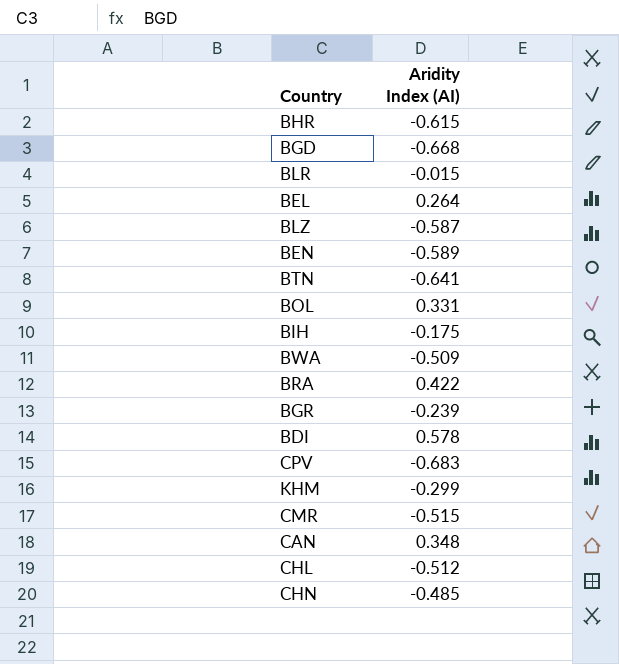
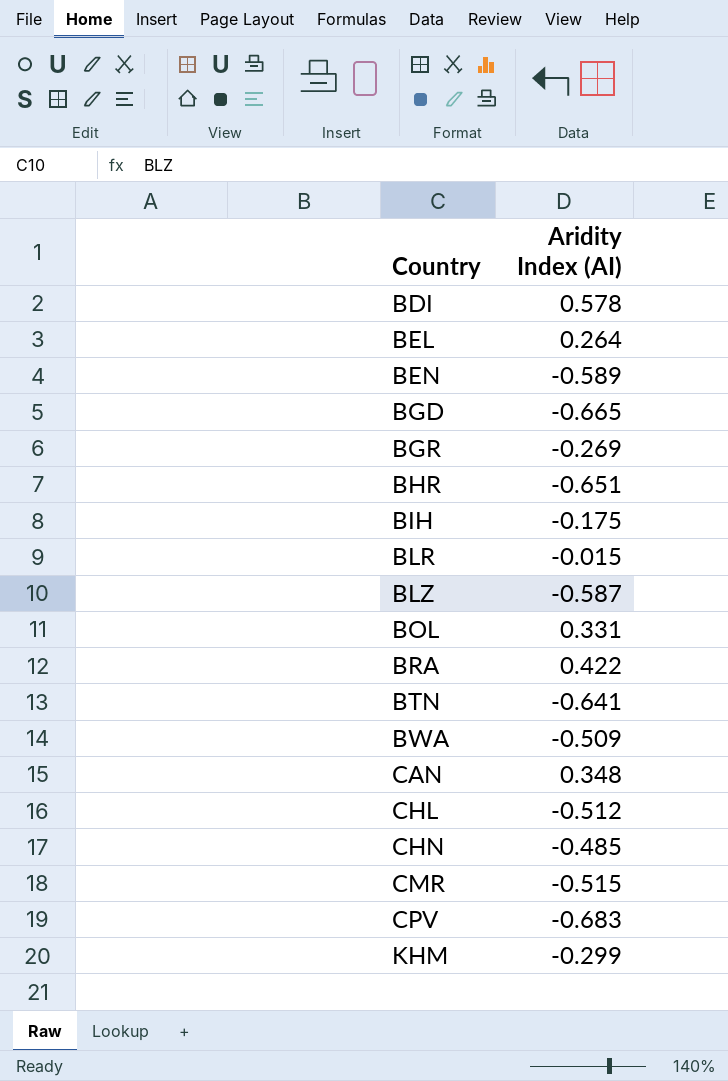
row order: none -> Country ascending
BGD | Aridity Index (AI): -0.668 -> -0.665
BGR | Aridity Index (AI): -0.239 -> -0.269
BHR | Aridity Index (AI): -0.615 -> -0.651

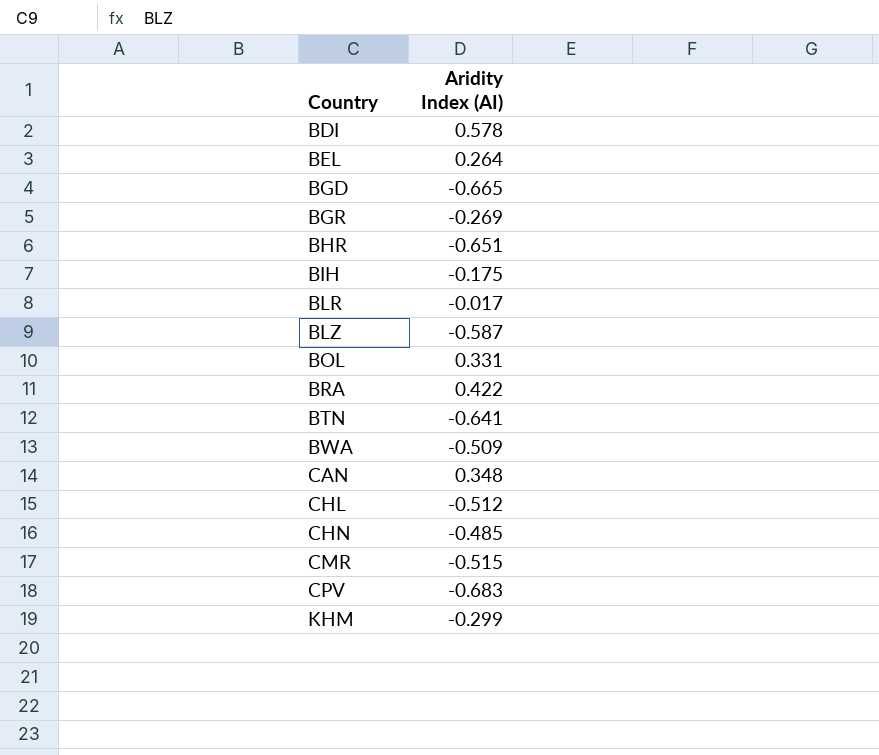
row BEN: -0.589 -> none
BLR | Aridity Index (AI): -0.015 -> -0.017

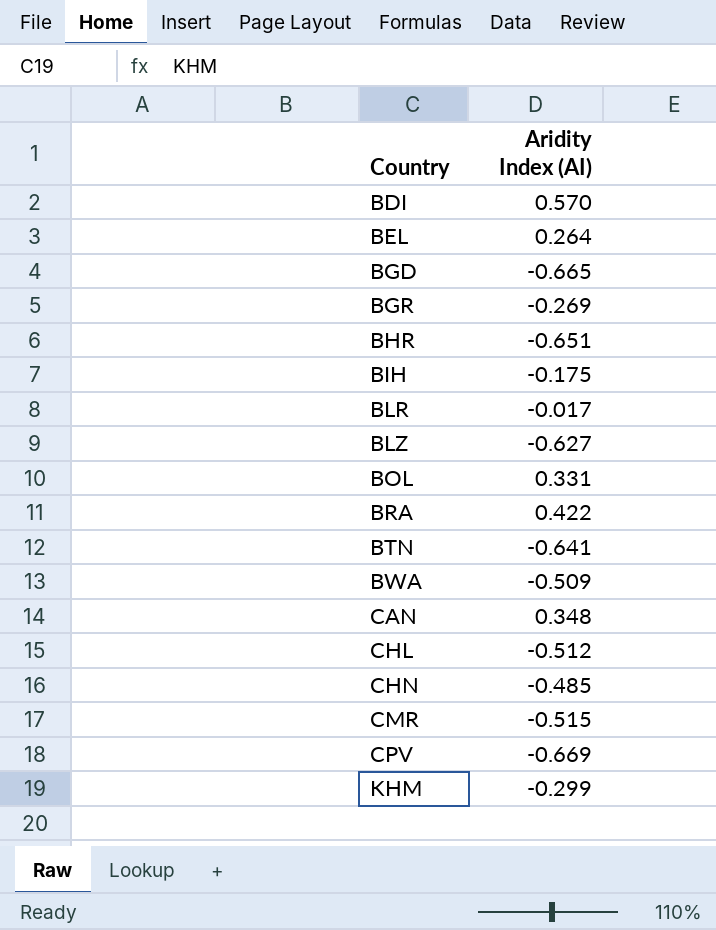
BDI | Aridity Index (AI): 0.578 -> 0.570
BLZ | Aridity Index (AI): -0.587 -> -0.627
CPV | Aridity Index (AI): -0.683 -> -0.669

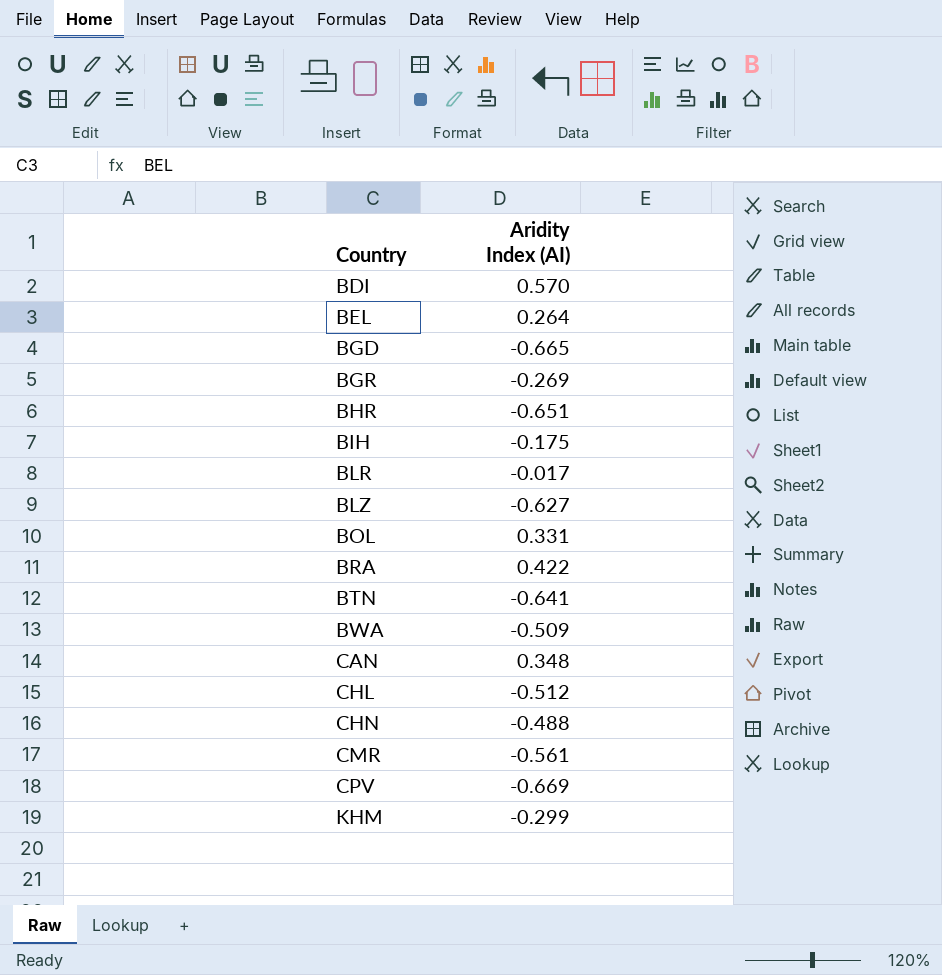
CHN | Aridity Index (AI): -0.485 -> -0.488
CMR | Aridity Index (AI): -0.515 -> -0.561

